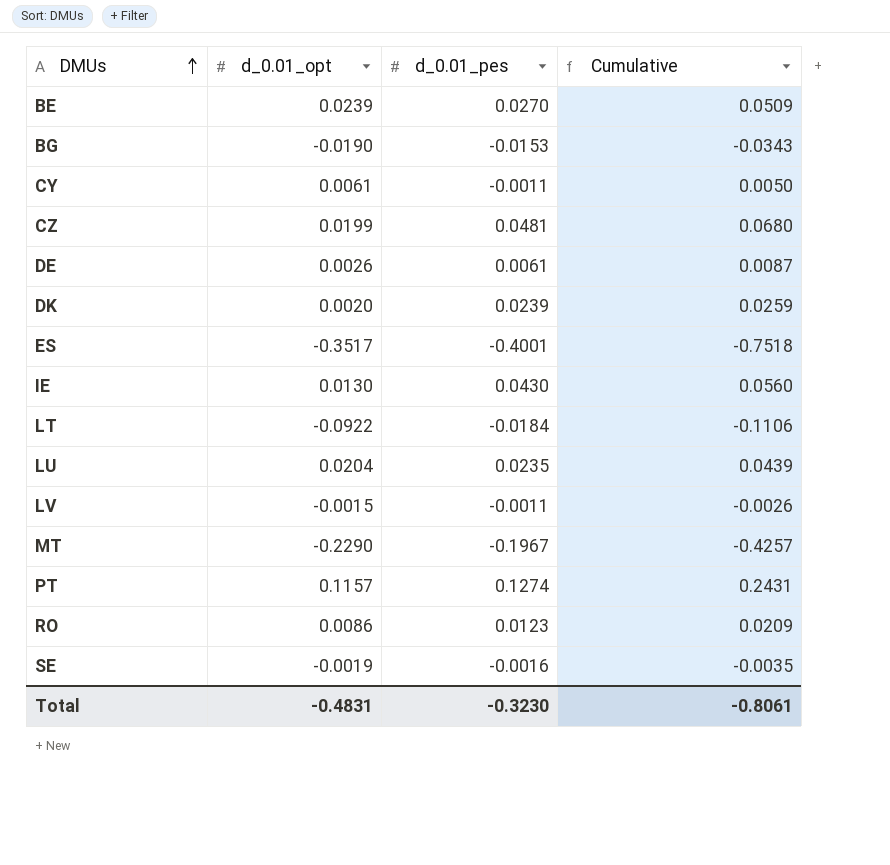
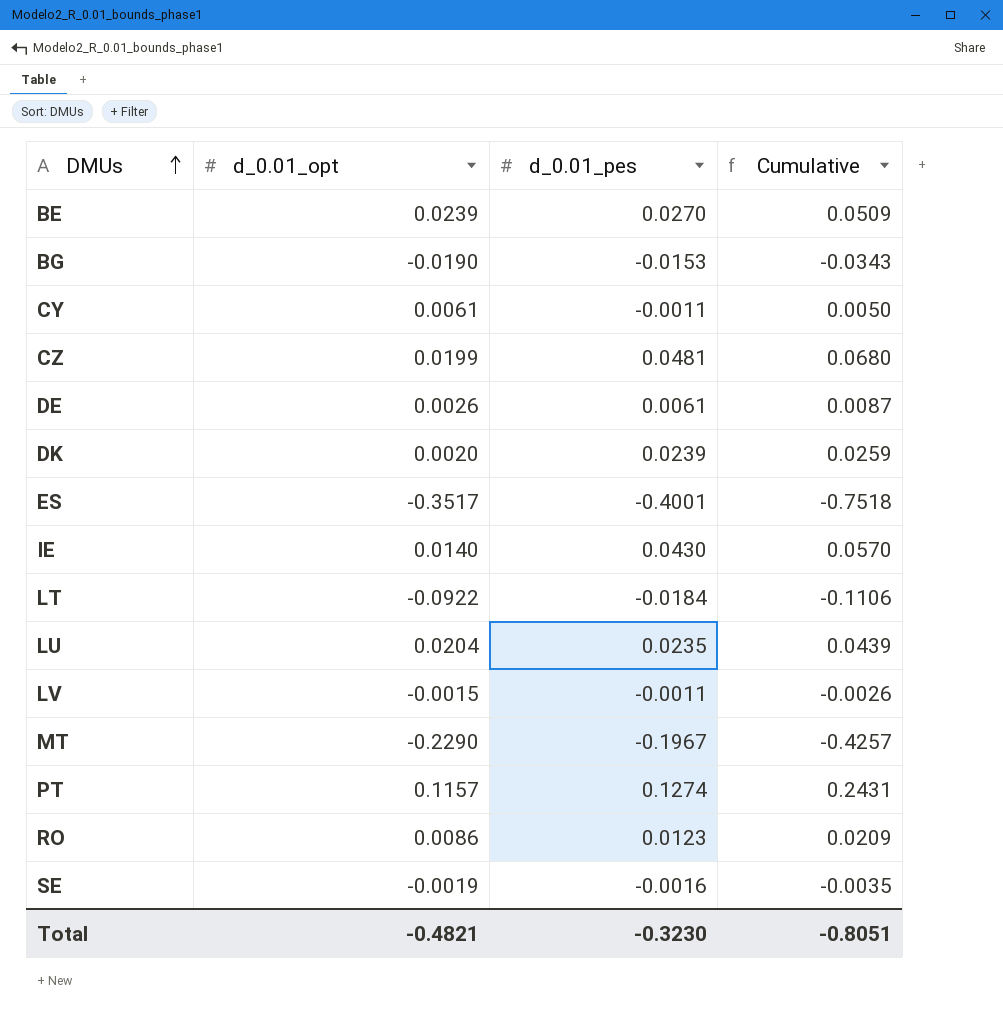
IE | d_0.01_opt: 0.0130 -> 0.0140
IE | Cumulative: 0.0560 -> 0.0570
Total | d_0.01_opt: -0.4831 -> -0.4821
Total | Cumulative: -0.8061 -> -0.8051

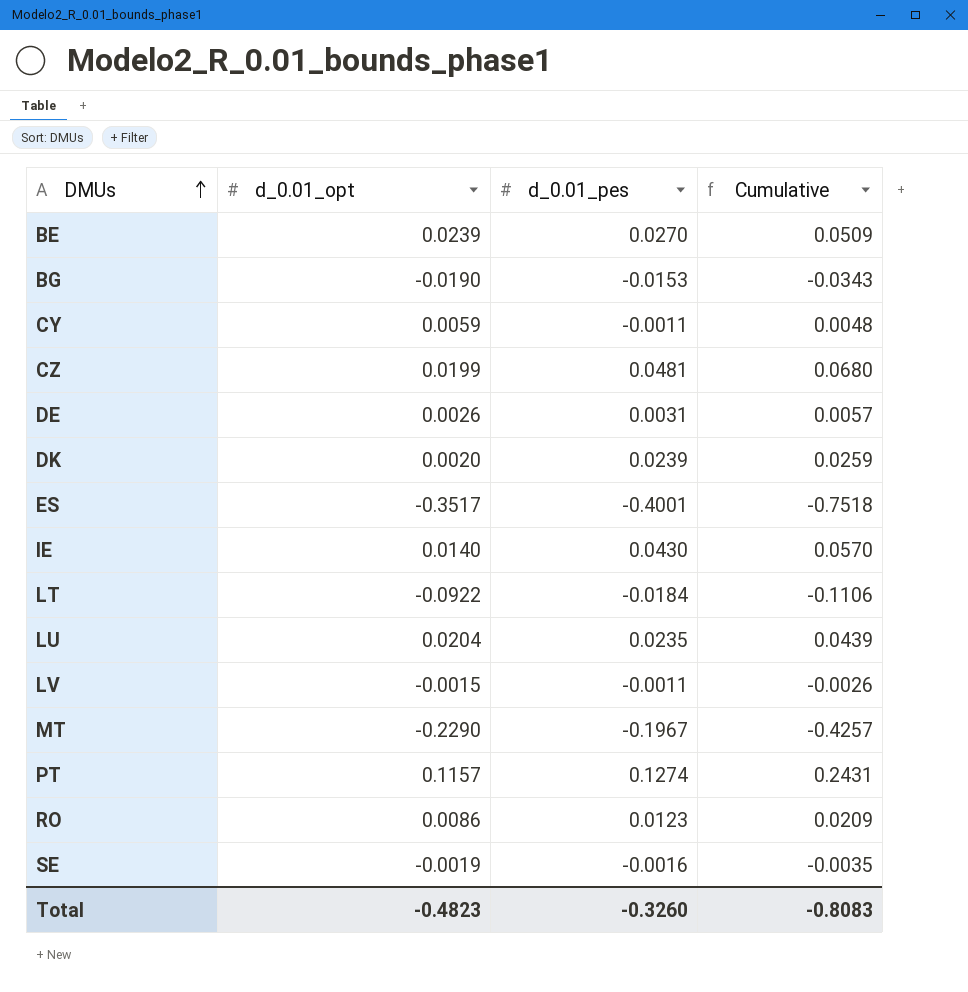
CY | d_0.01_opt: 0.0061 -> 0.0059
CY | Cumulative: 0.0050 -> 0.0048
DE | d_0.01_pes: 0.0061 -> 0.0031
DE | Cumulative: 0.0087 -> 0.0057
Total | d_0.01_opt: -0.4821 -> -0.4823
Total | d_0.01_pes: -0.3230 -> -0.3260
Total | Cumulative: -0.8051 -> -0.8083

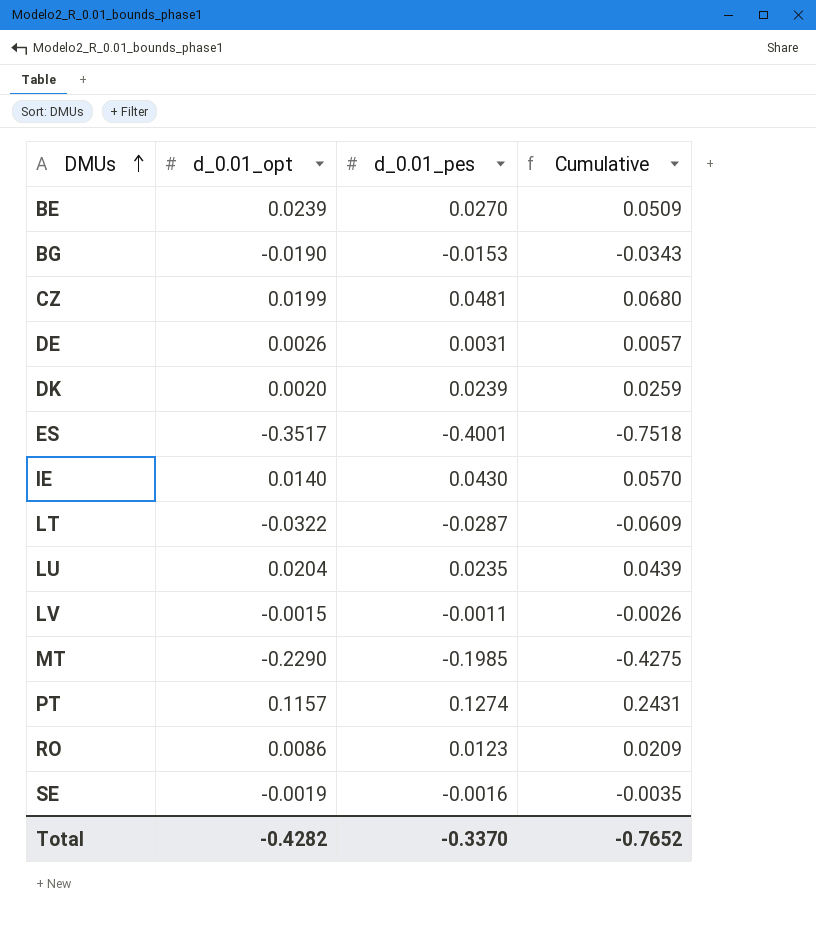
row CY: 0.0059 | -0.0011 | 0.0048 -> none
LT | d_0.01_opt: -0.0922 -> -0.0322
LT | d_0.01_pes: -0.0184 -> -0.0287
LT | Cumulative: -0.1106 -> -0.0609
MT | d_0.01_pes: -0.1967 -> -0.1985
MT | Cumulative: -0.4257 -> -0.4275
Total | d_0.01_opt: -0.4823 -> -0.4282
Total | d_0.01_pes: -0.3260 -> -0.3370
Total | Cumulative: -0.8083 -> -0.7652

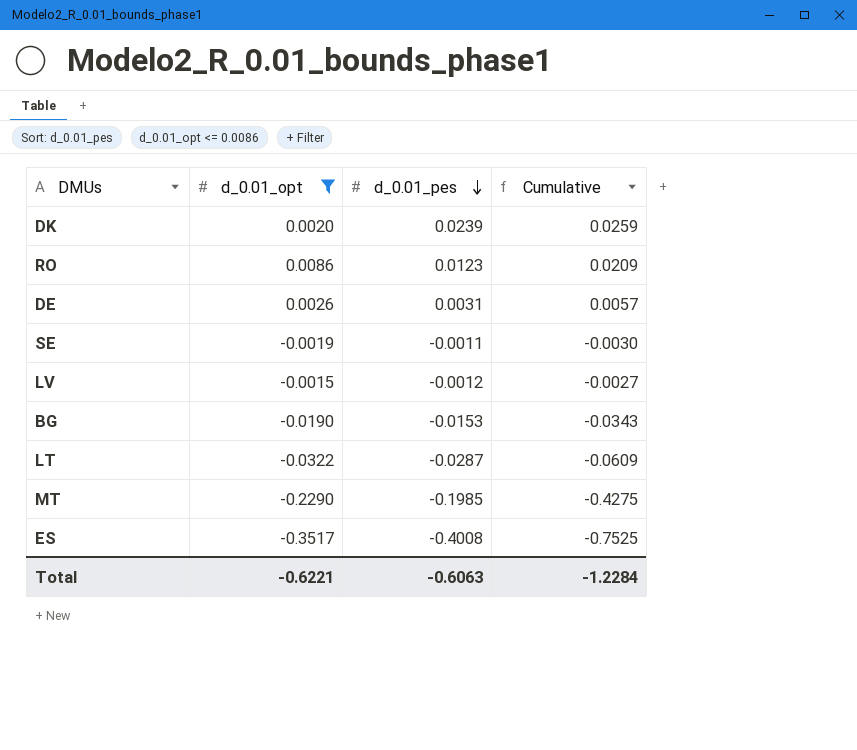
filter: none -> d_0.01_opt <= 0.0086
row order: DMUs ascending -> d_0.01_pes descending
SE | d_0.01_pes: -0.0016 -> -0.0011
SE | Cumulative: -0.0035 -> -0.0030
LV | d_0.01_pes: -0.0011 -> -0.0012
LV | Cumulative: -0.0026 -> -0.0027
ES | d_0.01_pes: -0.4001 -> -0.4008
ES | Cumulative: -0.7518 -> -0.7525
Total | d_0.01_opt: -0.4282 -> -0.6221
Total | d_0.01_pes: -0.3370 -> -0.6063
Total | Cumulative: -0.7652 -> -1.2284

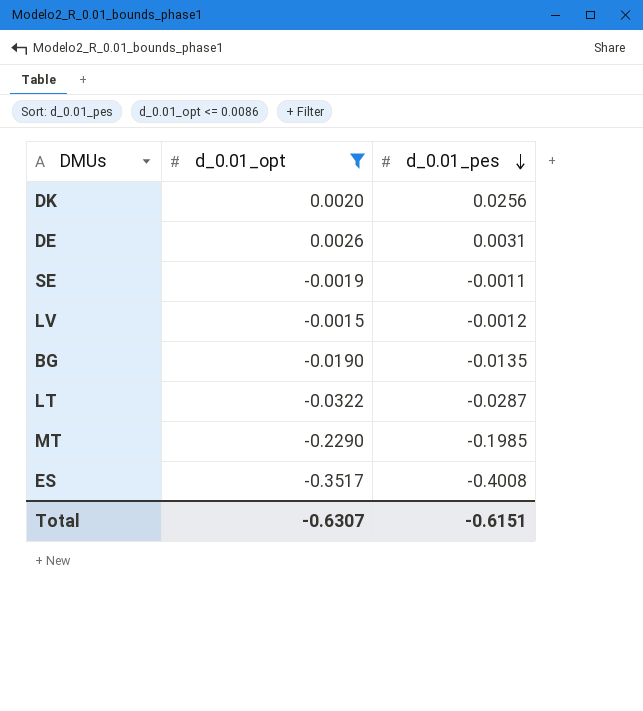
column Cumulative | formula: [d_0.01_opt] + [d_0.01_pes] -> none
row RO: 0.0086 | 0.0123 | 0.0209 -> none
DK | d_0.01_pes: 0.0239 -> 0.0256
BG | d_0.01_pes: -0.0153 -> -0.0135
Total | d_0.01_opt: -0.6221 -> -0.6307
Total | d_0.01_pes: -0.6063 -> -0.6151

